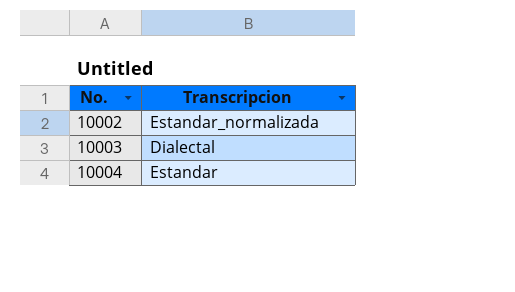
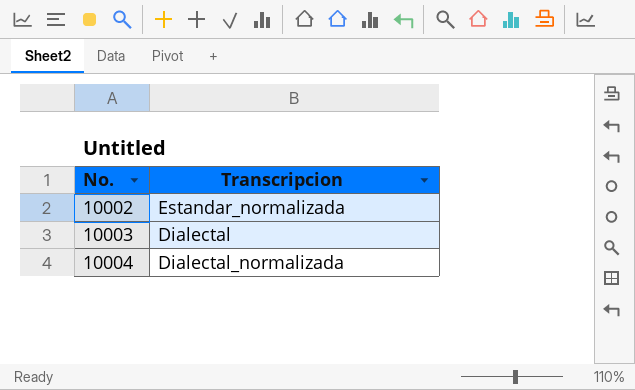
10004 | Transcripcion: Estandar -> Dialectal_normalizada

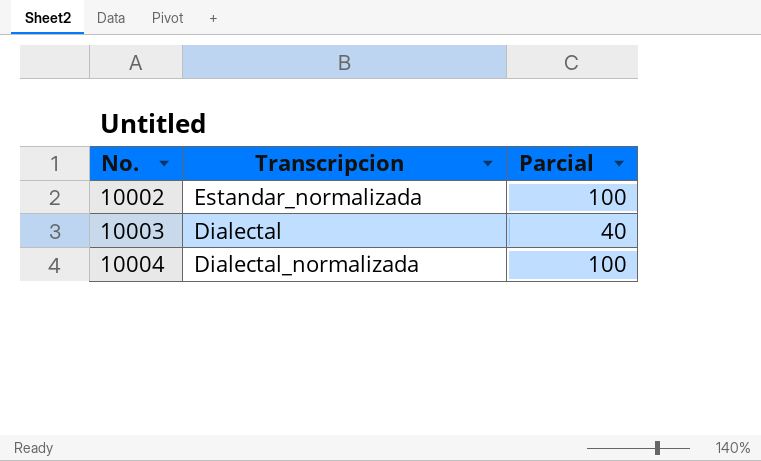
column Parcial | position: none -> 3

